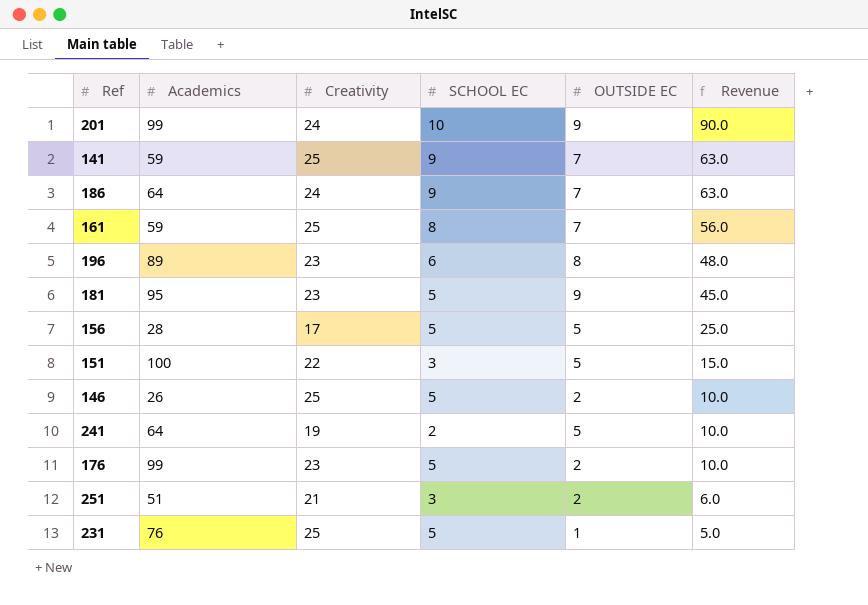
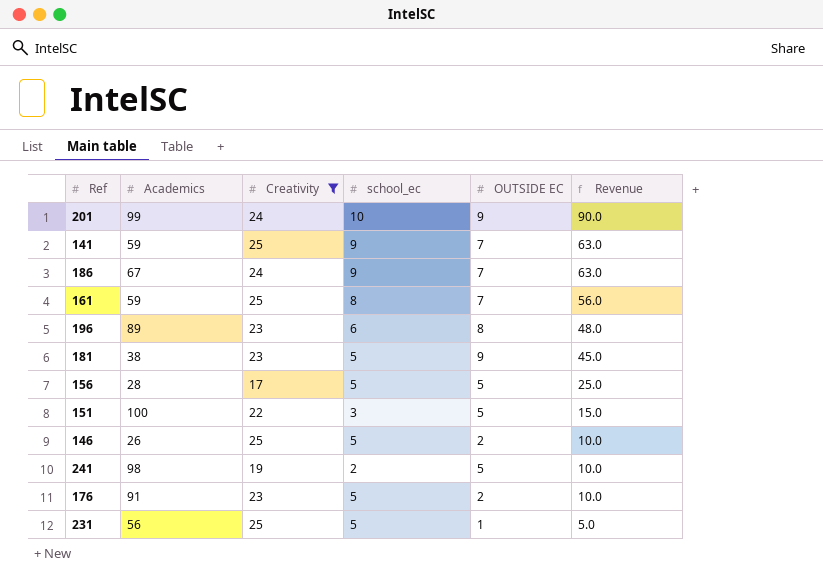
filter: none -> Creativity != 21
column name: SCHOOL EC -> school_ec
186 | Academics: 64 -> 67
181 | Academics: 95 -> 38
241 | Academics: 64 -> 98
176 | Academics: 99 -> 91
231 | Academics: 76 -> 56

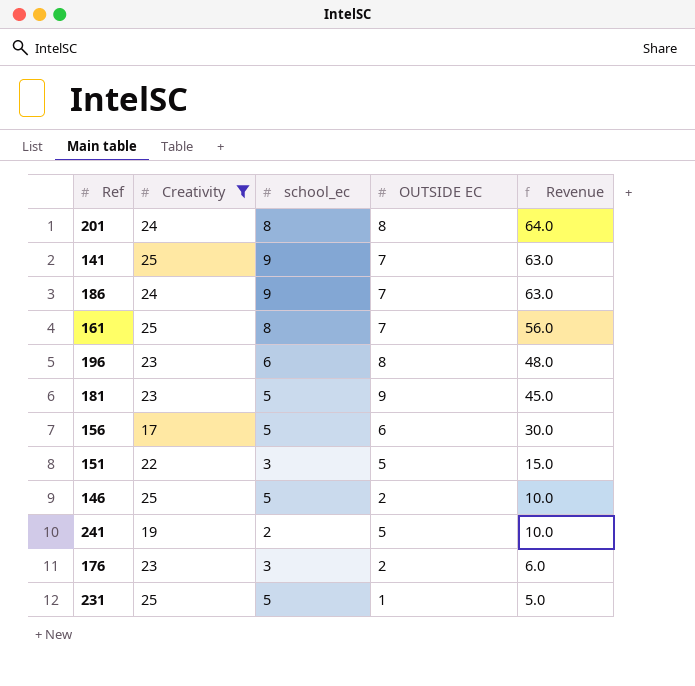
column Academics | position: 2 -> none
201 | school_ec: 10 -> 8
201 | OUTSIDE EC: 9 -> 8
201 | Revenue: 90.0 -> 64.0
156 | OUTSIDE EC: 5 -> 6
156 | Revenue: 25.0 -> 30.0
176 | school_ec: 5 -> 3
176 | Revenue: 10.0 -> 6.0

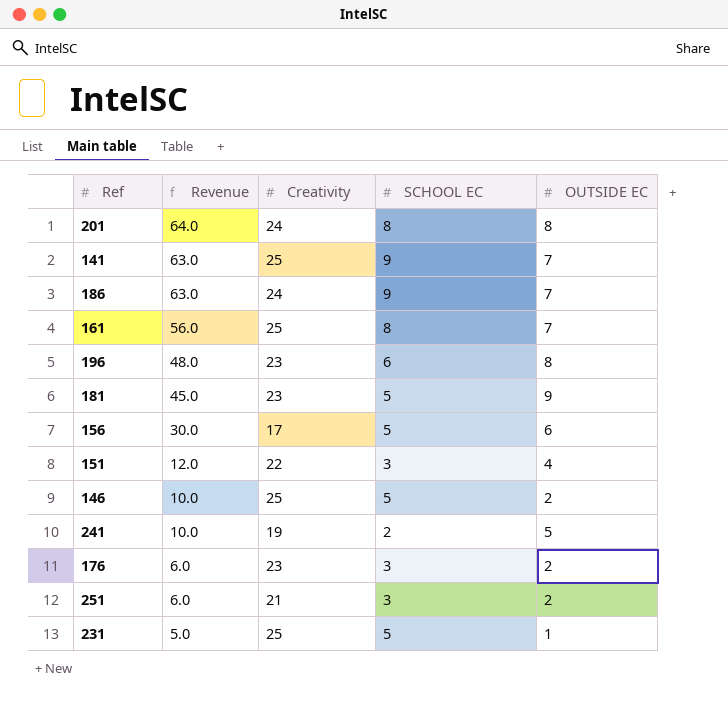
filter: Creativity != 21 -> none
column Revenue | position: 5 -> 2
column name: school_ec -> SCHOOL EC
151 | Revenue: 15.0 -> 12.0
151 | OUTSIDE EC: 5 -> 4

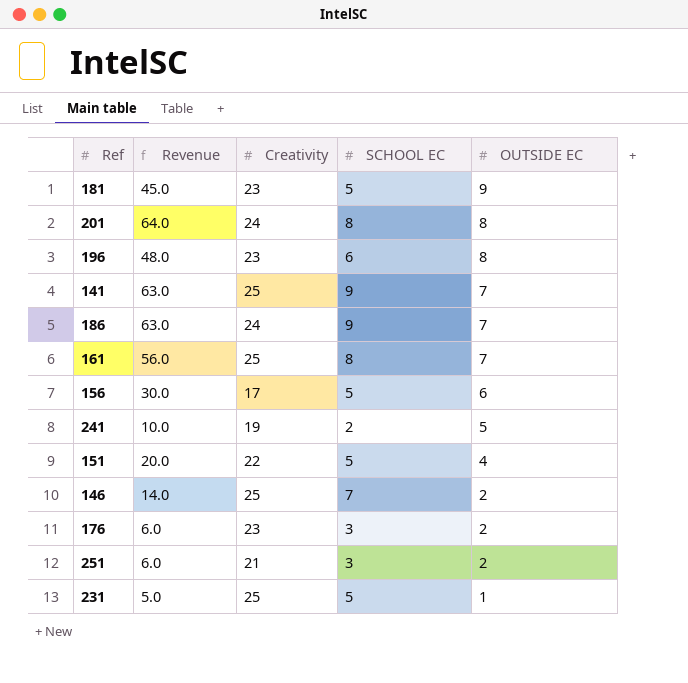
row order: Revenue descending -> OUTSIDE EC descending
151 | Revenue: 12.0 -> 20.0
151 | SCHOOL EC: 3 -> 5
146 | Revenue: 10.0 -> 14.0
146 | SCHOOL EC: 5 -> 7

